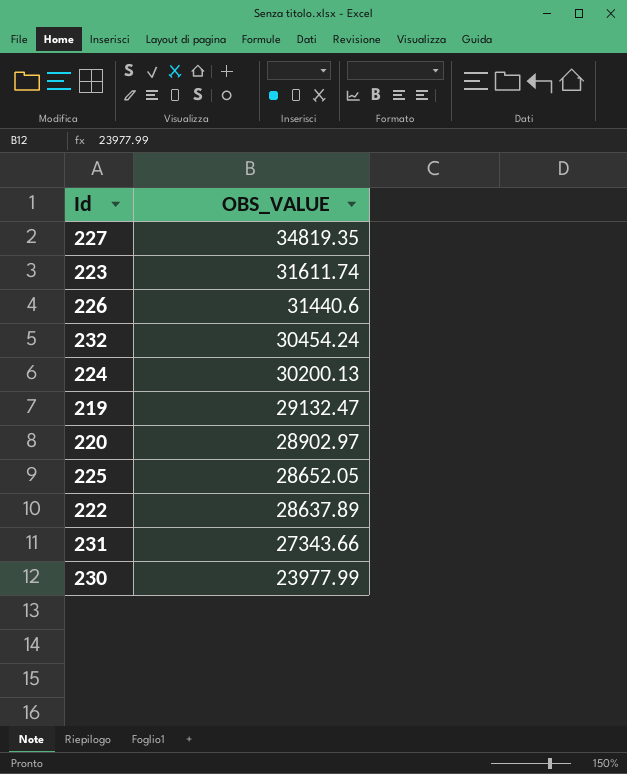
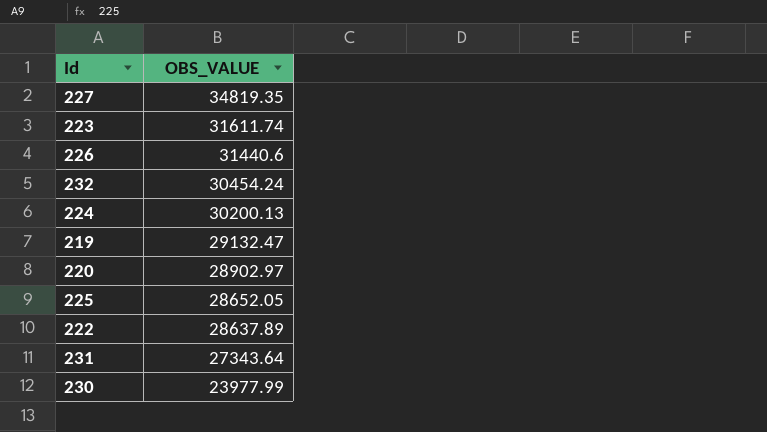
231 | OBS_VALUE: 27343.66 -> 27343.64

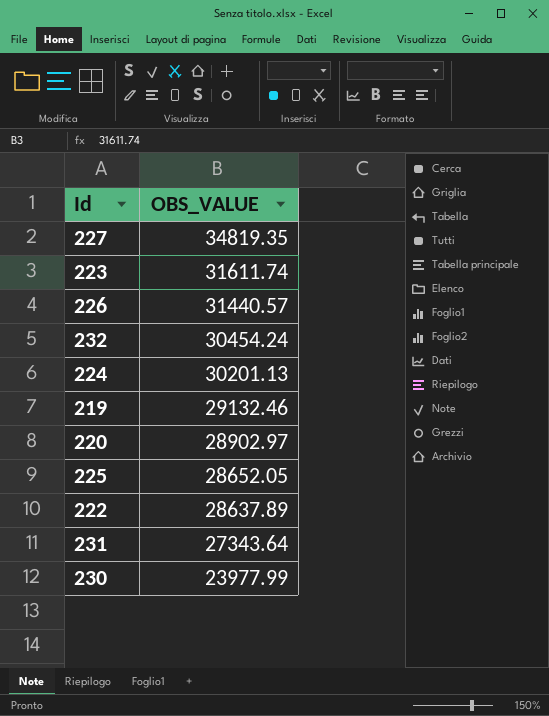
226 | OBS_VALUE: 31440.6 -> 31440.57
224 | OBS_VALUE: 30200.13 -> 30201.13
219 | OBS_VALUE: 29132.47 -> 29132.46

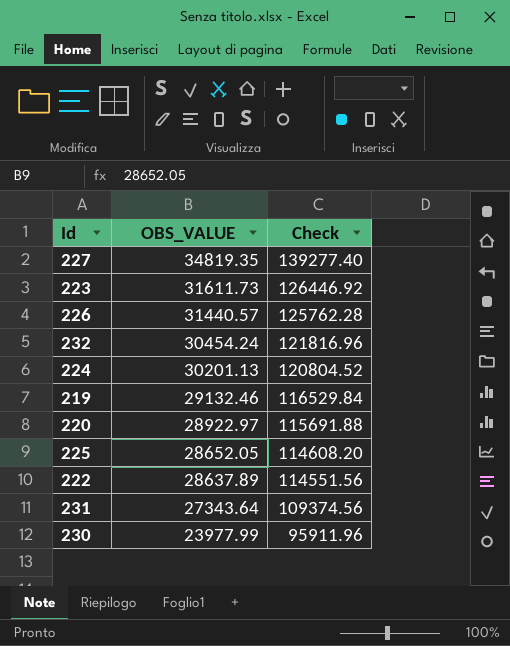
column Check | formula: none -> [OBS_VALUE] * 4
223 | OBS_VALUE: 31611.74 -> 31611.73
220 | OBS_VALUE: 28902.97 -> 28922.97

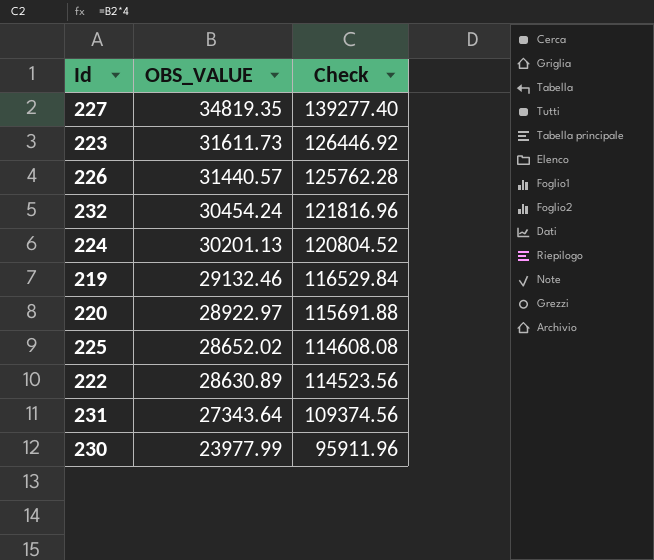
225 | OBS_VALUE: 28652.05 -> 28652.02
225 | Check: 114608.20 -> 114608.08
222 | OBS_VALUE: 28637.89 -> 28630.89
222 | Check: 114551.56 -> 114523.56

